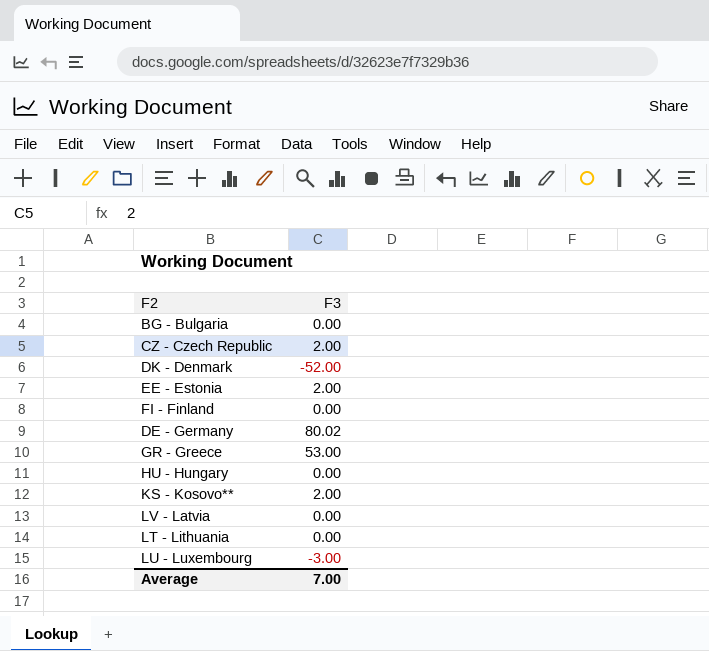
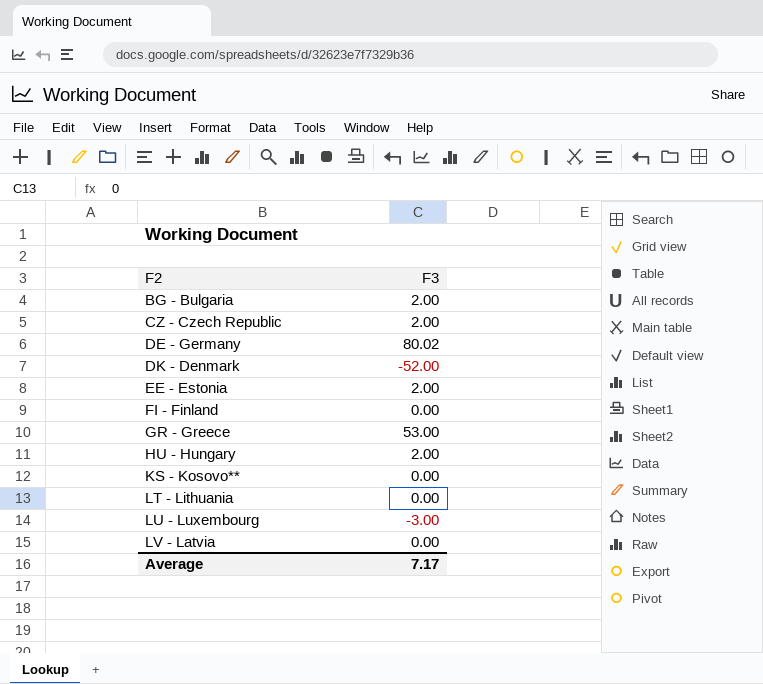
row order: none -> F2 ascending
BG - Bulgaria | F3: 0.00 -> 2.00
HU - Hungary | F3: 0.00 -> 2.00
KS - Kosovo** | F3: 2.00 -> 0.00
Average | F3: 7.00 -> 7.17

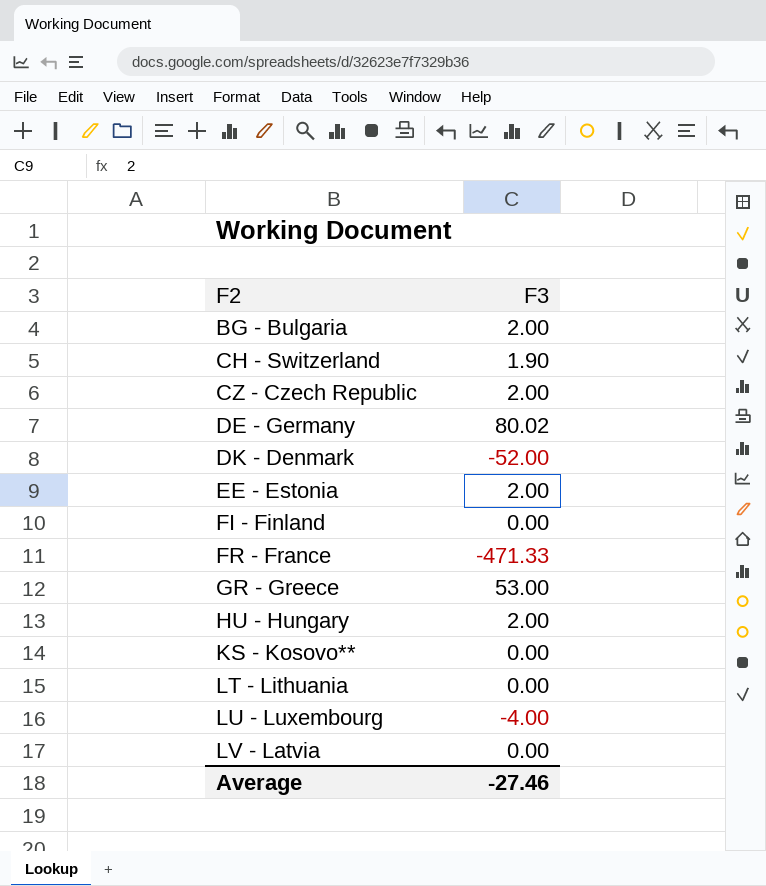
row CH - Switzerland: none -> 1.90
row FR - France: none -> -471.33
LU - Luxembourg | F3: -3.00 -> -4.00
Average | F3: 7.17 -> -27.46

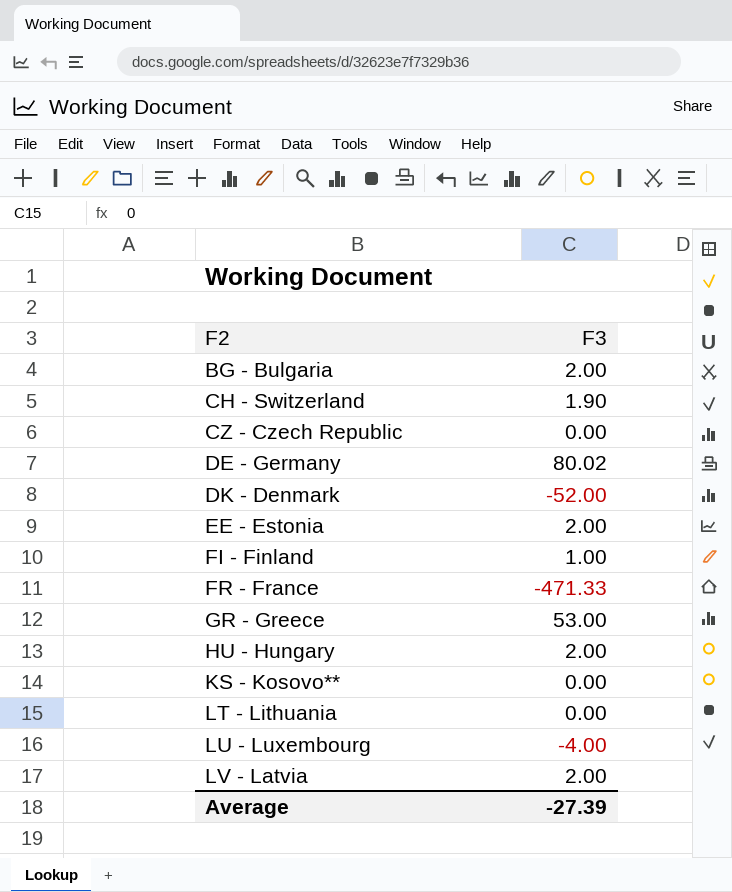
CZ - Czech Republic | F3: 2.00 -> 0.00
FI - Finland | F3: 0.00 -> 1.00
LV - Latvia | F3: 0.00 -> 2.00
Average | F3: -27.46 -> -27.39

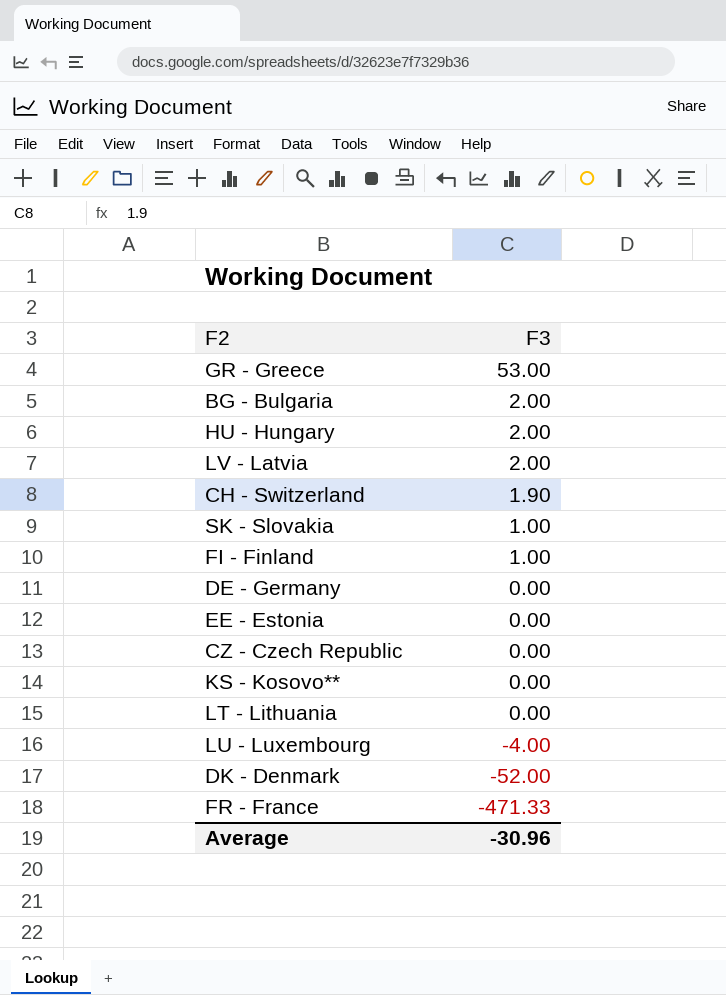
row order: F2 ascending -> F3 descending
row SK - Slovakia: none -> 1.00
DE - Germany | F3: 80.02 -> 0.00
EE - Estonia | F3: 2.00 -> 0.00
Average | F3: -27.39 -> -30.96

